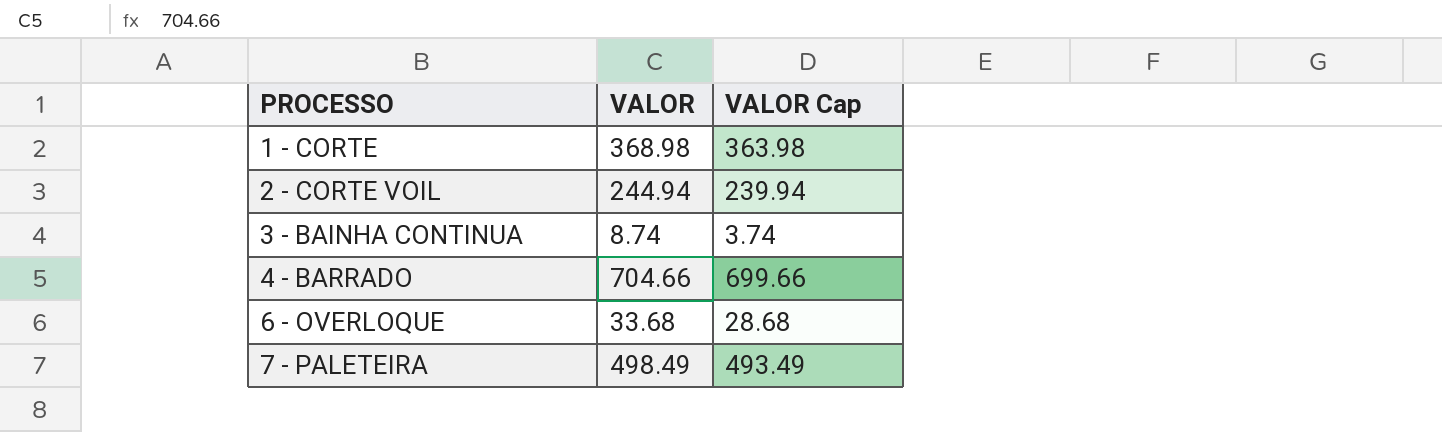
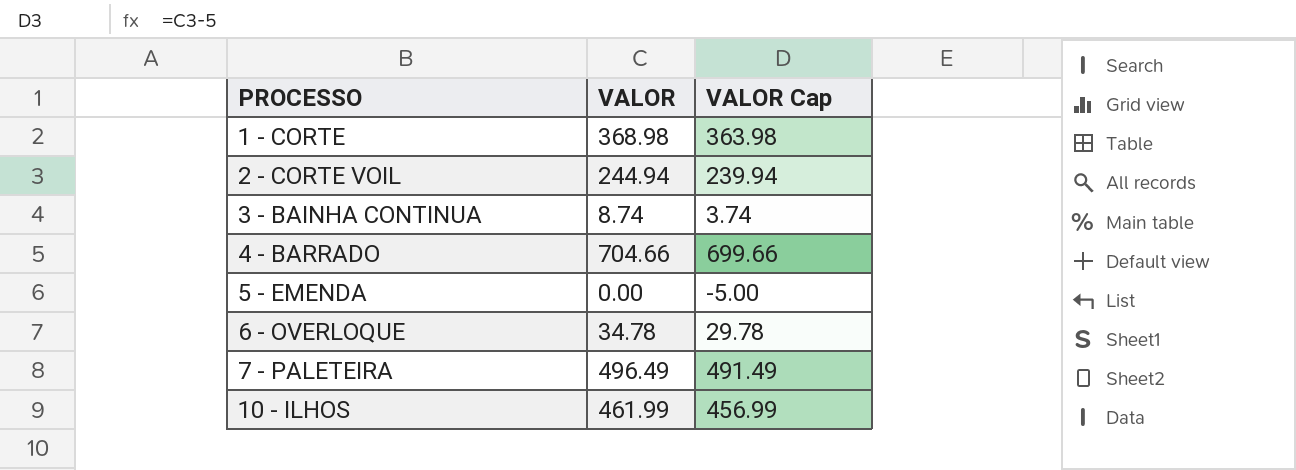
row 5 - EMENDA: none -> 0.00 | -5.00
6 - OVERLOQUE | VALOR: 33.68 -> 34.78
6 - OVERLOQUE | VALOR Cap: 28.68 -> 29.78
7 - PALETEIRA | VALOR: 498.49 -> 496.49
7 - PALETEIRA | VALOR Cap: 493.49 -> 491.49
row 10 - ILHOS: none -> 461.99 | 456.99

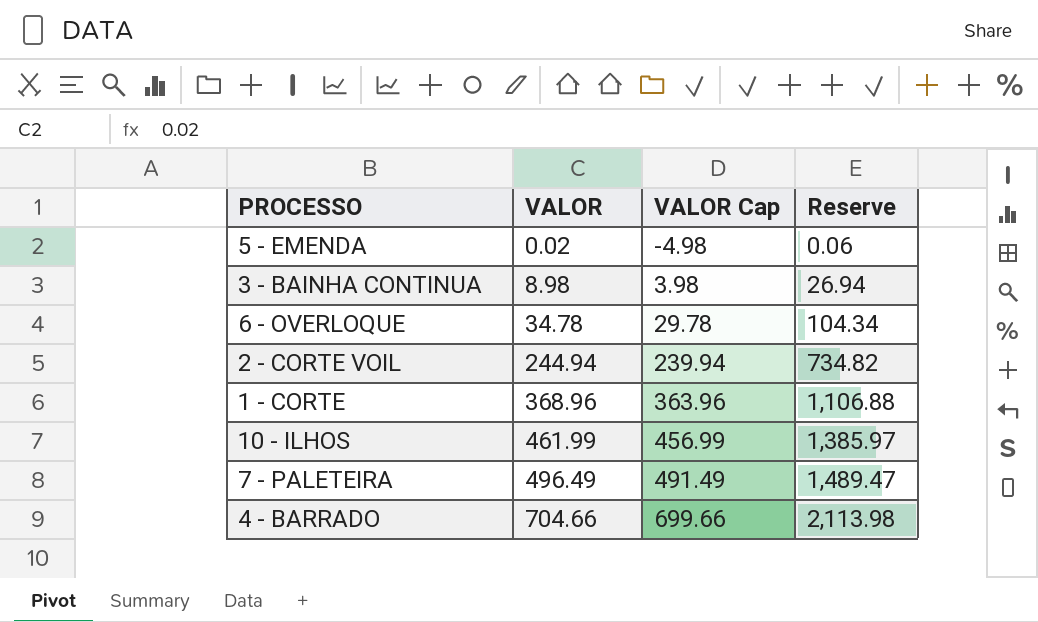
row order: PROCESSO ascending -> VALOR ascending
column Reserve | formula: none -> [VALOR] * 3
5 - EMENDA | VALOR: 0.00 -> 0.02
5 - EMENDA | VALOR Cap: -5.00 -> -4.98
3 - BAINHA CONTINUA | VALOR: 8.74 -> 8.98
3 - BAINHA CONTINUA | VALOR Cap: 3.74 -> 3.98
1 - CORTE | VALOR: 368.98 -> 368.96
1 - CORTE | VALOR Cap: 363.98 -> 363.96

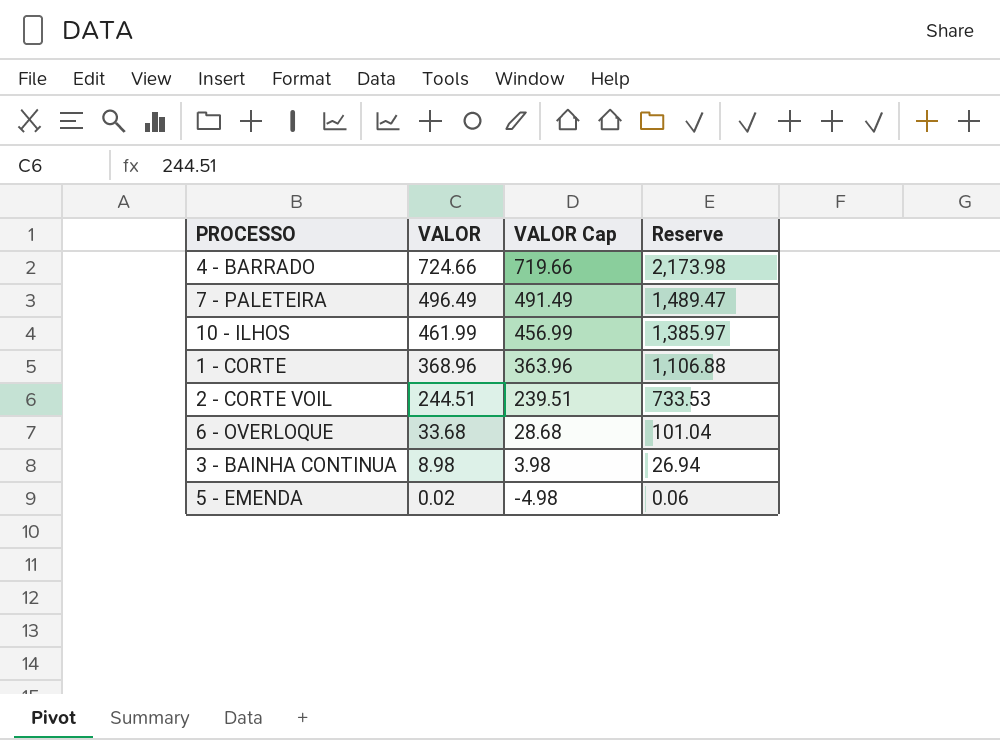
row order: VALOR ascending -> VALOR descending
4 - BARRADO | VALOR: 704.66 -> 724.66
4 - BARRADO | VALOR Cap: 699.66 -> 719.66
4 - BARRADO | Reserve: 2,113.98 -> 2,173.98
2 - CORTE VOIL | VALOR: 244.94 -> 244.51
2 - CORTE VOIL | VALOR Cap: 239.94 -> 239.51
2 - CORTE VOIL | Reserve: 734.82 -> 733.53
6 - OVERLOQUE | VALOR: 34.78 -> 33.68
6 - OVERLOQUE | VALOR Cap: 29.78 -> 28.68
6 - OVERLOQUE | Reserve: 104.34 -> 101.04

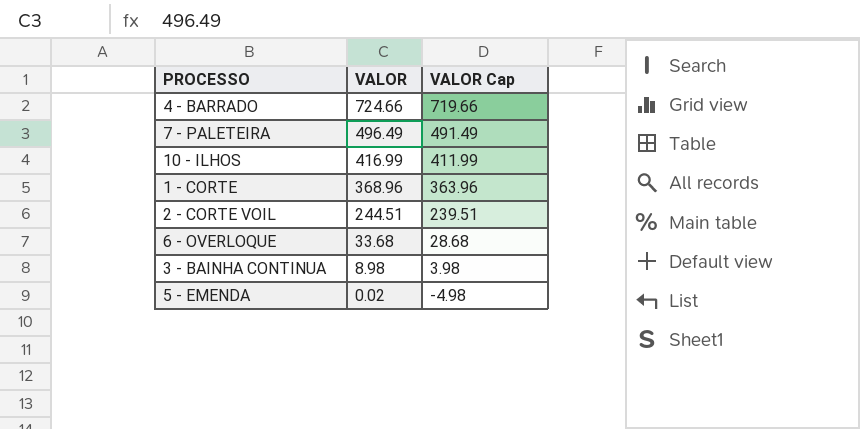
column Reserve | formula: [VALOR] * 3 -> none
10 - ILHOS | VALOR: 461.99 -> 416.99
10 - ILHOS | VALOR Cap: 456.99 -> 411.99

